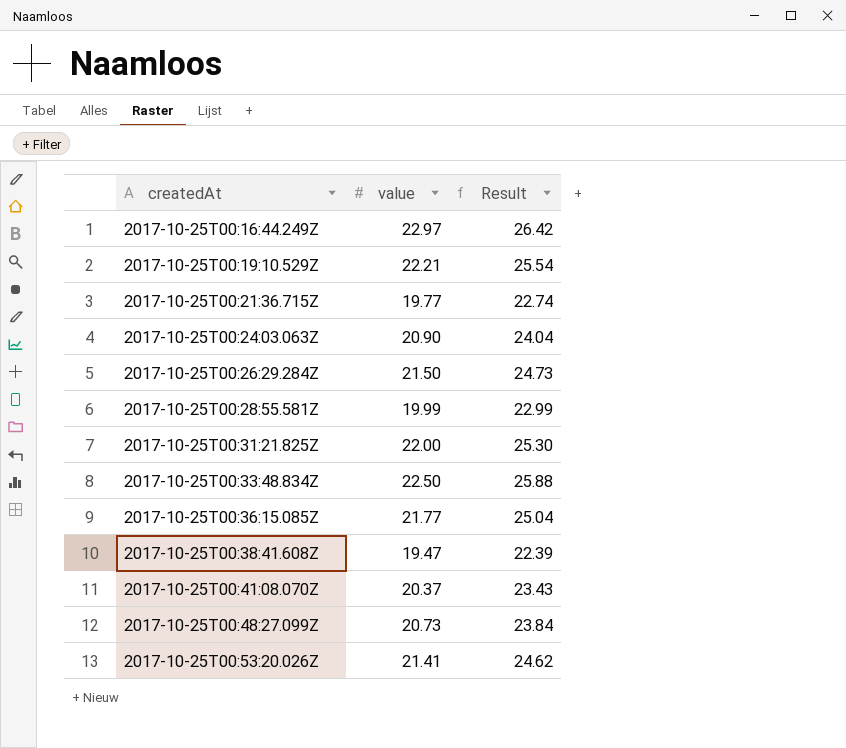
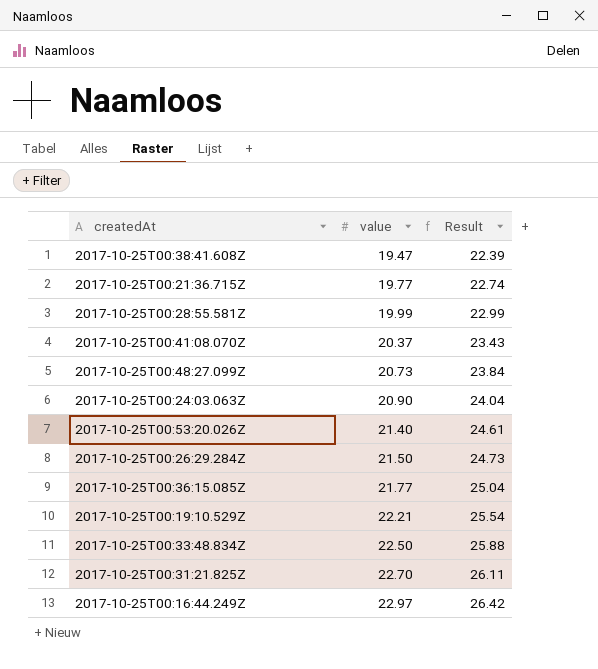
row order: createdAt ascending -> value ascending
2017-10-25T00:53:20.026Z | value: 21.41 -> 21.40
2017-10-25T00:53:20.026Z | Result: 24.62 -> 24.61
2017-10-25T00:31:21.825Z | value: 22.00 -> 22.70
2017-10-25T00:31:21.825Z | Result: 25.30 -> 26.11

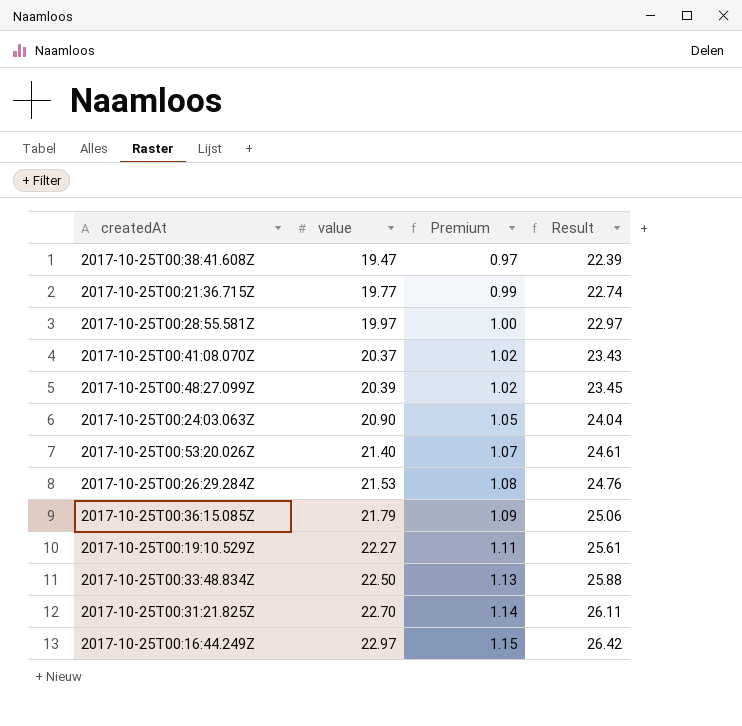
column Premium | formula: none -> [value] * 0.05
2017-10-25T00:28:55.581Z | value: 19.99 -> 19.97
2017-10-25T00:28:55.581Z | Result: 22.99 -> 22.97
2017-10-25T00:48:27.099Z | value: 20.73 -> 20.39
2017-10-25T00:48:27.099Z | Result: 23.84 -> 23.45
2017-10-25T00:26:29.284Z | value: 21.50 -> 21.53
2017-10-25T00:26:29.284Z | Result: 24.73 -> 24.76
2017-10-25T00:36:15.085Z | value: 21.77 -> 21.79
2017-10-25T00:36:15.085Z | Result: 25.04 -> 25.06
2017-10-25T00:19:10.529Z | value: 22.21 -> 22.27
2017-10-25T00:19:10.529Z | Result: 25.54 -> 25.61

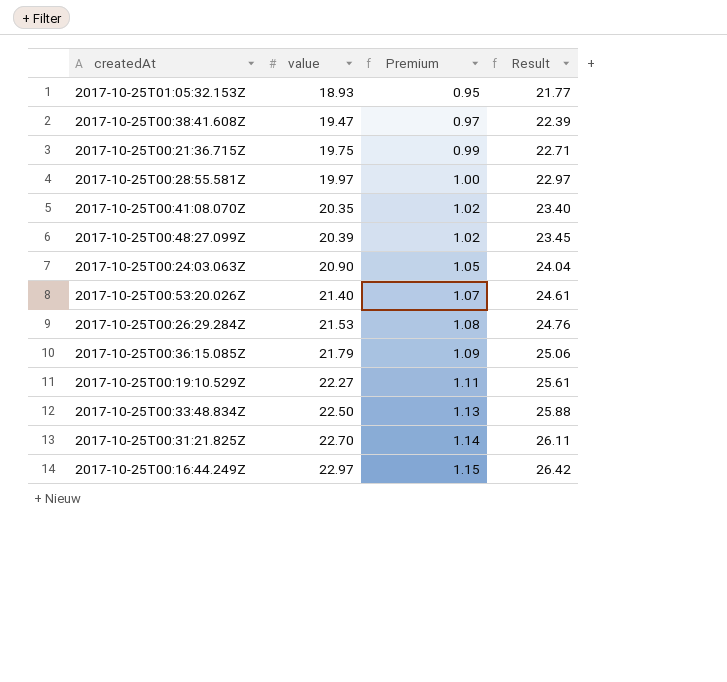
row 2017-10-25T01:05:32.153Z: none -> 18.93 | 0.95 | 21.77
2017-10-25T00:21:36.715Z | value: 19.77 -> 19.75
2017-10-25T00:21:36.715Z | Result: 22.74 -> 22.71
2017-10-25T00:41:08.070Z | value: 20.37 -> 20.35
2017-10-25T00:41:08.070Z | Result: 23.43 -> 23.40

